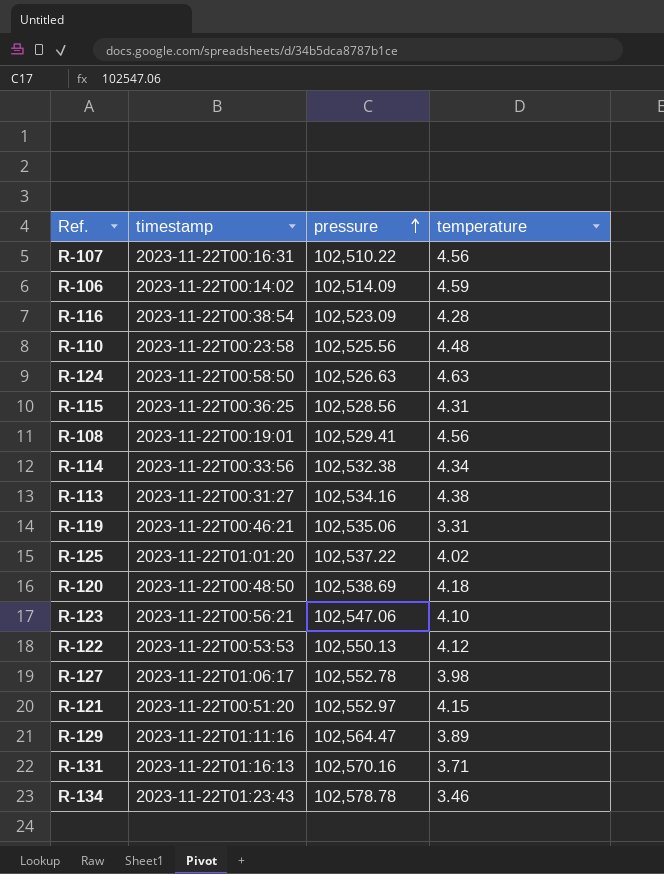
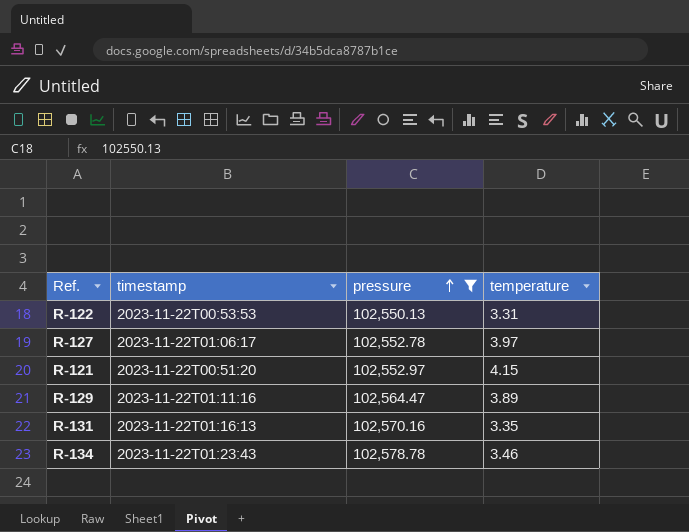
filter: none -> pressure >= 102,550.13
R-122 | temperature: 4.12 -> 3.31
R-127 | temperature: 3.98 -> 3.97
R-131 | temperature: 3.71 -> 3.35

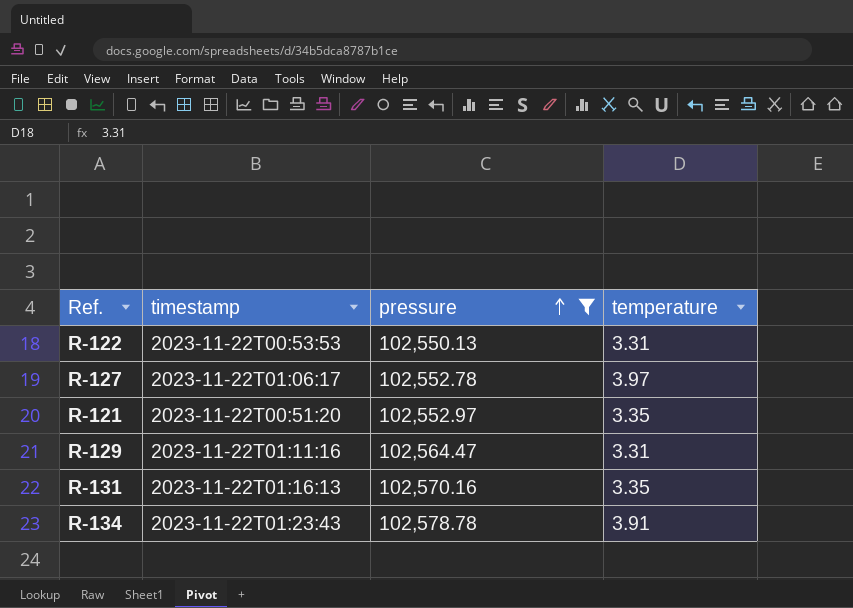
R-121 | temperature: 4.15 -> 3.35
R-129 | temperature: 3.89 -> 3.31
R-134 | temperature: 3.46 -> 3.91

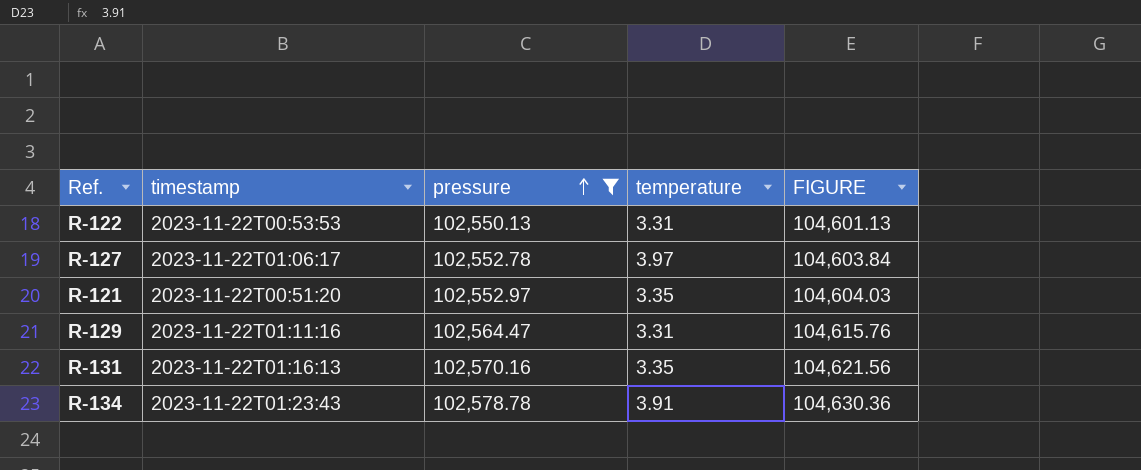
column FIGURE | formula: none -> [pressure] * 1.02

